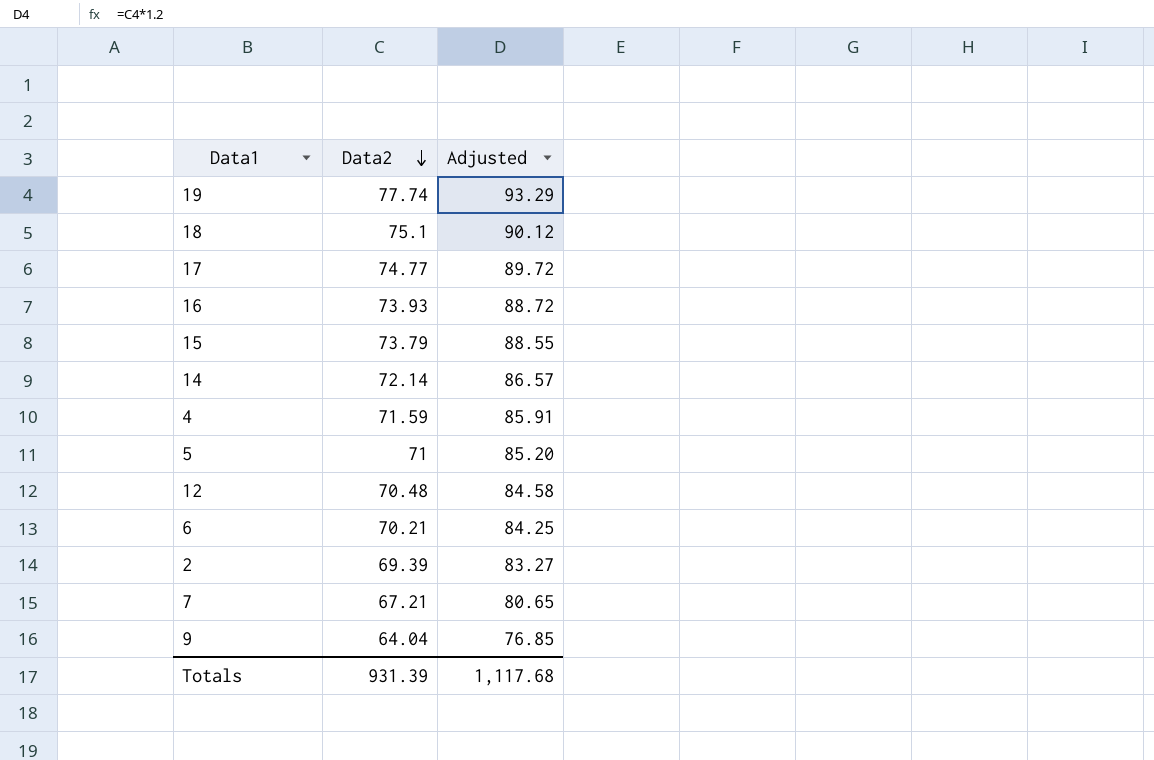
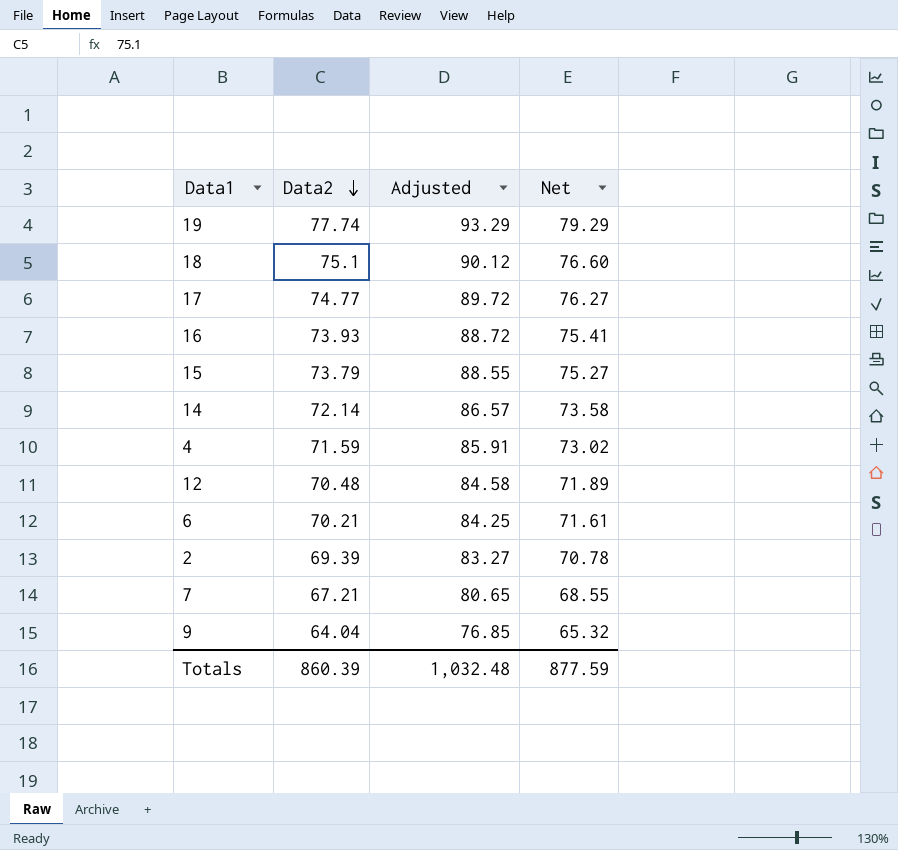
column Net | formula: none -> [Data2] * 1.02
row 5: 71 | 85.20 -> none
Totals | Data2: 931.39 -> 860.39
Totals | Adjusted: 1,117.68 -> 1,032.48

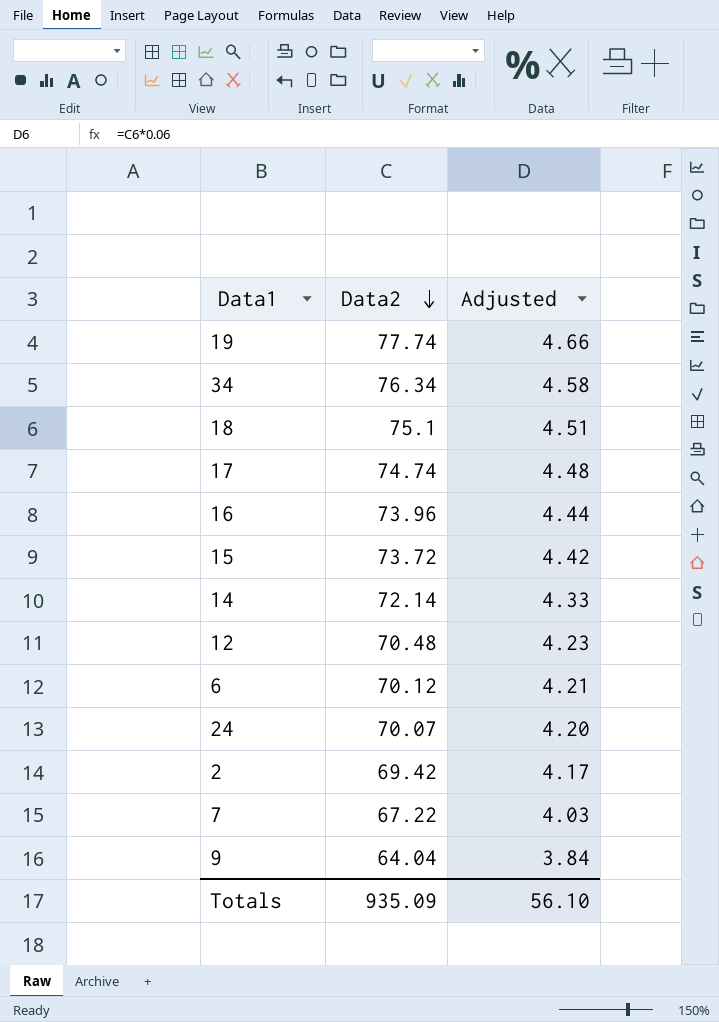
column Net | formula: [Data2] * 1.02 -> none
column Adjusted | formula: [Data2] * 1.2 -> [Data2] * 0.06
row 4: 71.59 | 85.91 | 73.02 -> none
row 34: none -> 76.34 | 4.58
17 | Data2: 74.77 -> 74.74
16 | Data2: 73.93 -> 73.96
15 | Data2: 73.79 -> 73.72
6 | Data2: 70.21 -> 70.12
row 24: none -> 70.07 | 4.20
2 | Data2: 69.39 -> 69.42
7 | Data2: 67.21 -> 67.22
Totals | Data2: 860.39 -> 935.09
Totals | Adjusted: 1,032.48 -> 56.10

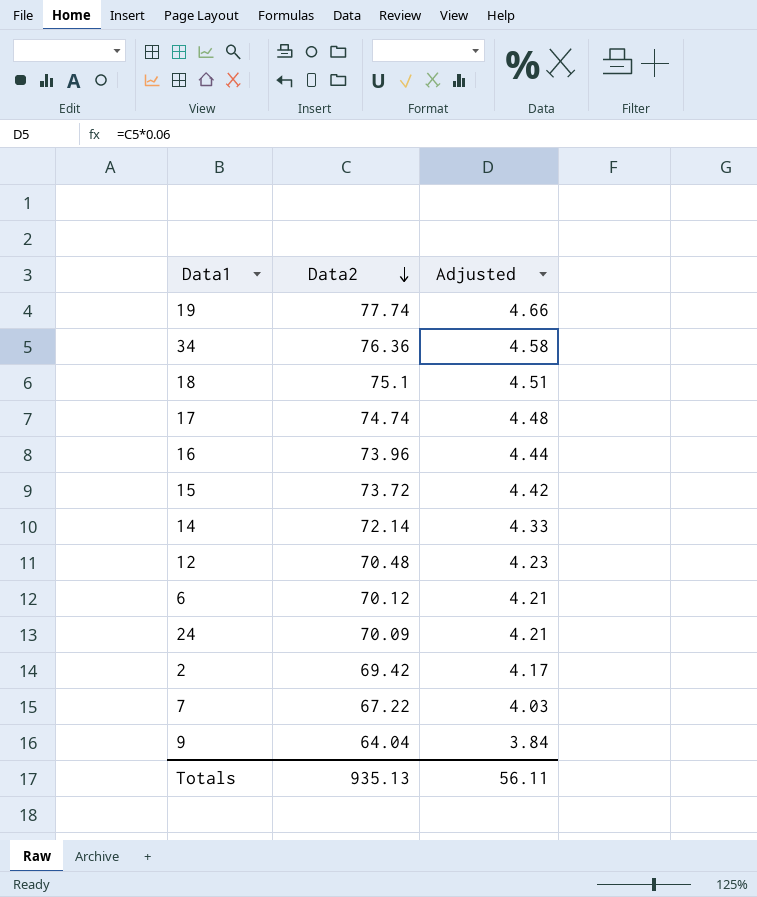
34 | Data2: 76.34 -> 76.36
24 | Data2: 70.07 -> 70.09
24 | Adjusted: 4.20 -> 4.21
Totals | Data2: 935.09 -> 935.13
Totals | Adjusted: 56.10 -> 56.11

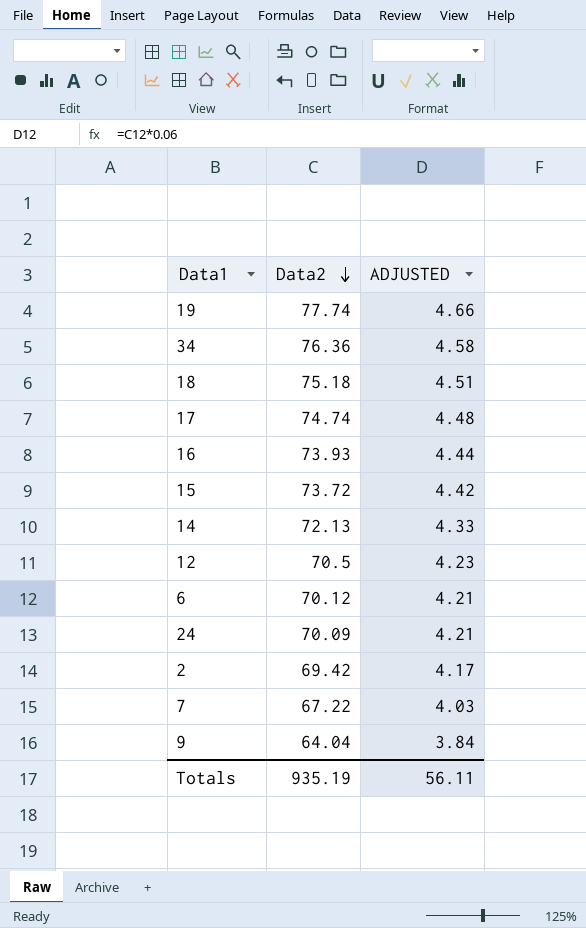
column name: Adjusted -> ADJUSTED
18 | Data2: 75.1 -> 75.18
16 | Data2: 73.96 -> 73.93
14 | Data2: 72.14 -> 72.13
12 | Data2: 70.48 -> 70.5
Totals | Data2: 935.13 -> 935.19

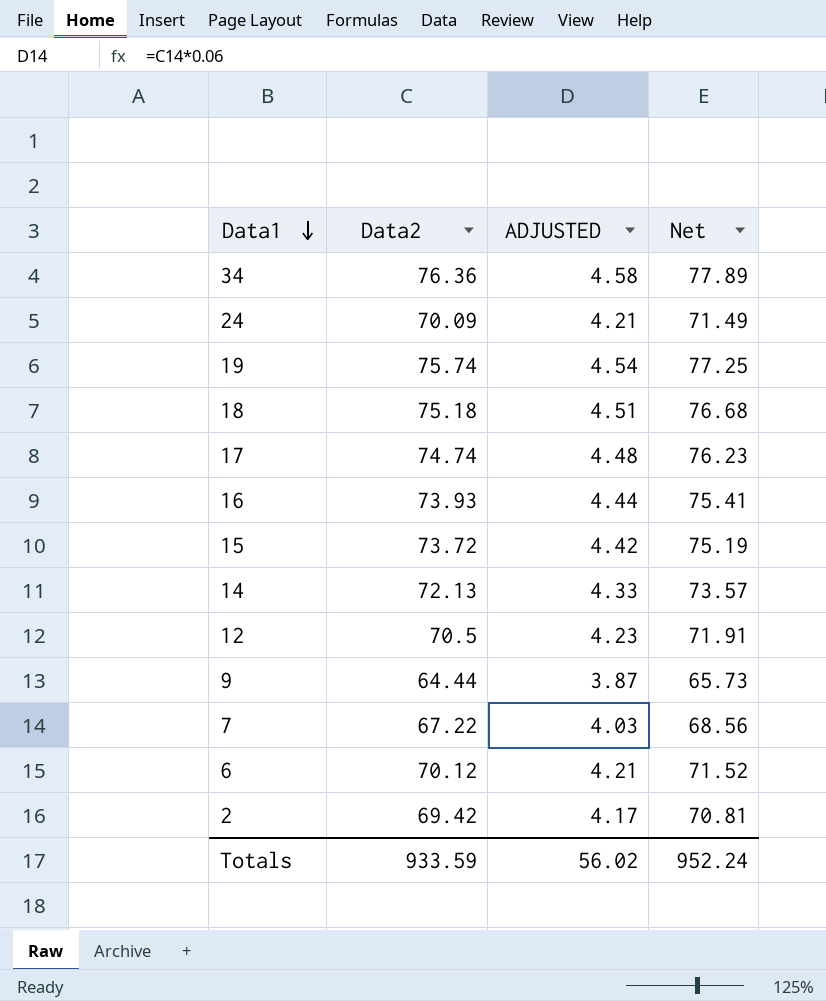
row order: Data2 descending -> Data1 descending
column Net | formula: none -> [Data2] * 1.02
19 | Data2: 77.74 -> 75.74
19 | ADJUSTED: 4.66 -> 4.54
9 | Data2: 64.04 -> 64.44
9 | ADJUSTED: 3.84 -> 3.87
Totals | Data2: 935.19 -> 933.59
Totals | ADJUSTED: 56.11 -> 56.02

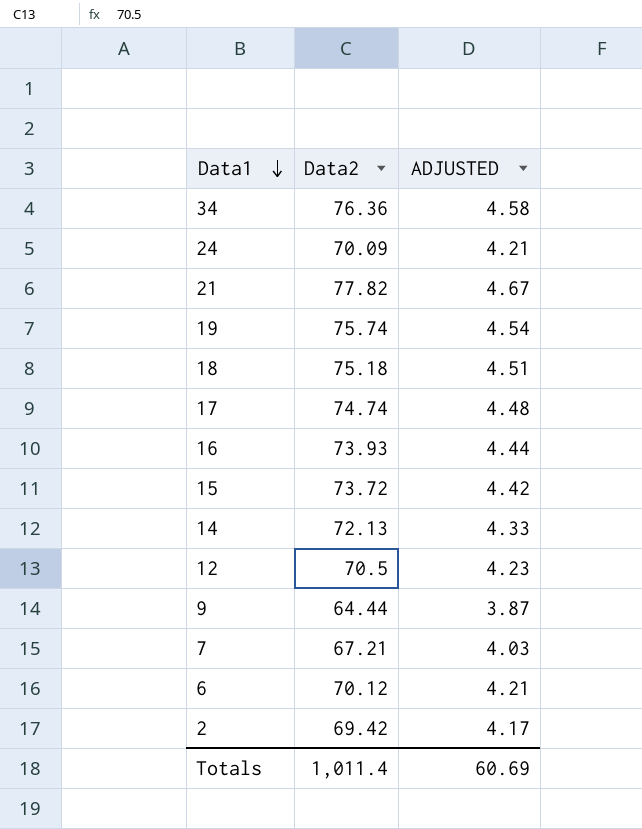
column Net | formula: [Data2] * 1.02 -> none
row 21: none -> 77.82 | 4.67
7 | Data2: 67.22 -> 67.21
Totals | Data2: 933.59 -> 1,011.4
Totals | ADJUSTED: 56.02 -> 60.69

